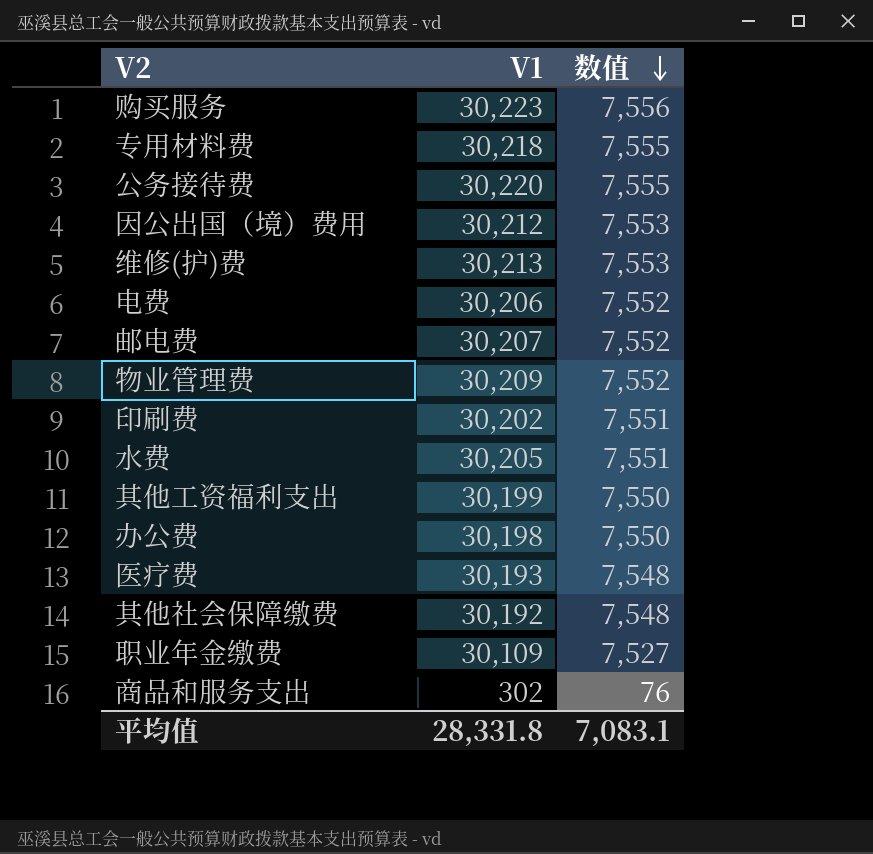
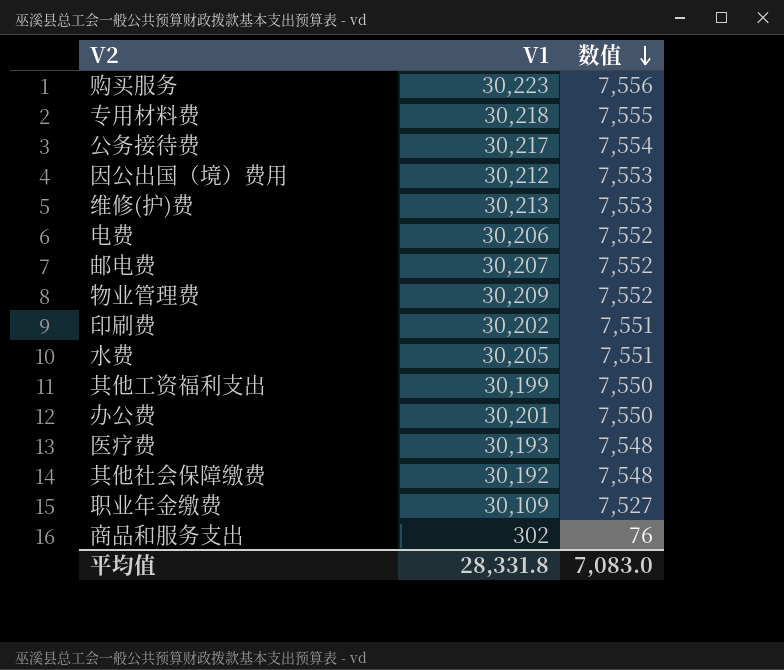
公务接待费 | V1: 30,220 -> 30,217
公务接待费 | 数值: 7,555 -> 7,554
办公费 | V1: 30,198 -> 30,201
平均值 | 数值: 7,083.1 -> 7,083.0

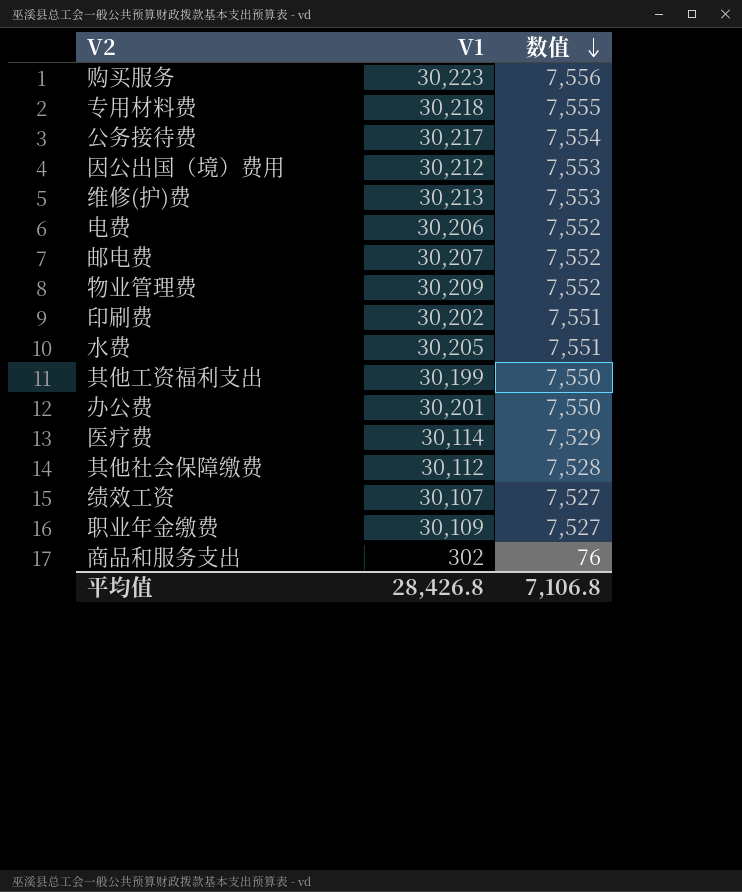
医疗费 | V1: 30,193 -> 30,114
医疗费 | 数值: 7,548 -> 7,529
其他社会保障缴费 | V1: 30,192 -> 30,112
其他社会保障缴费 | 数值: 7,548 -> 7,528
row 绩效工资: none -> 30,107 | 7,527
平均值 | V1: 28,331.8 -> 28,426.8
平均值 | 数值: 7,083.0 -> 7,106.8

